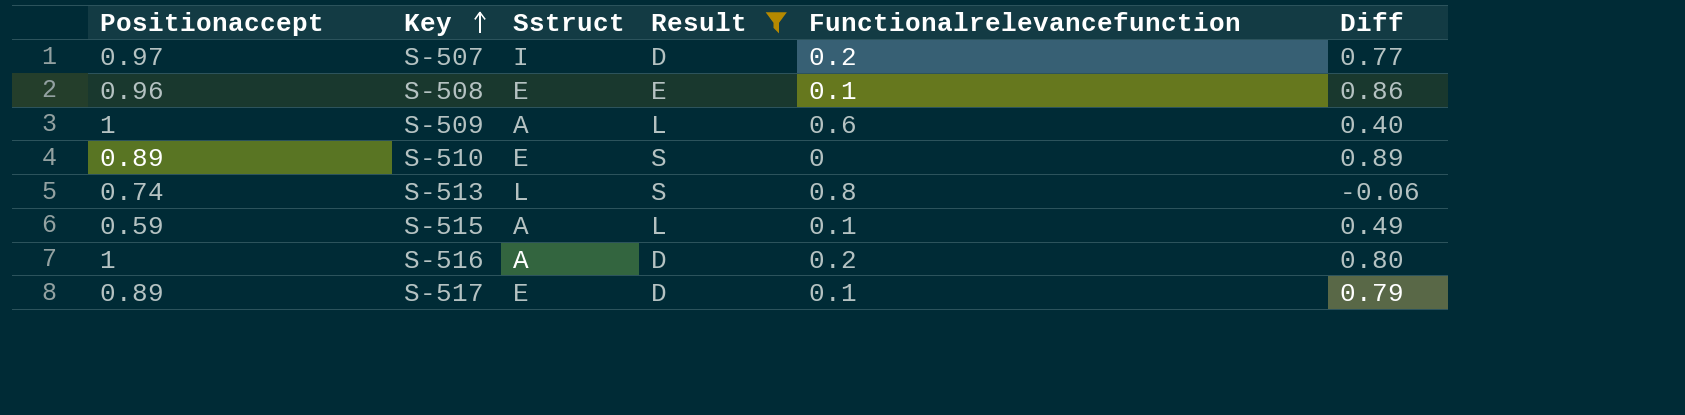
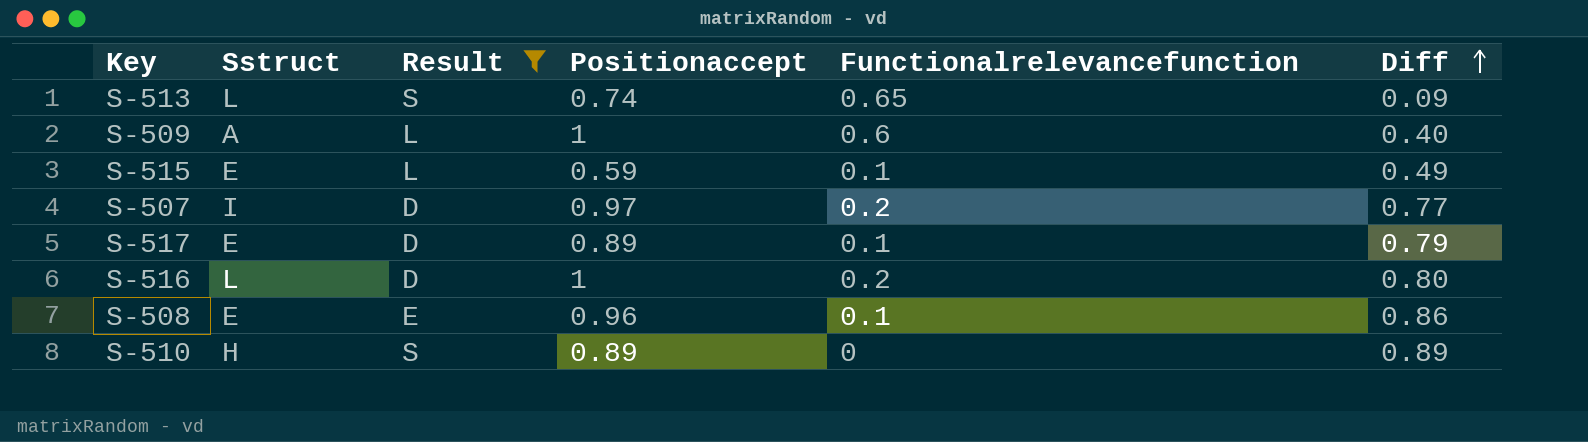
row order: Key ascending -> Diff ascending
column Positionaccept | position: 1 -> 4
S-513 | Functionalrelevancefunction: 0.8 -> 0.65
S-513 | Diff: -0.06 -> 0.09
S-515 | Sstruct: A -> E
S-516 | Sstruct: A -> L
S-510 | Sstruct: E -> H

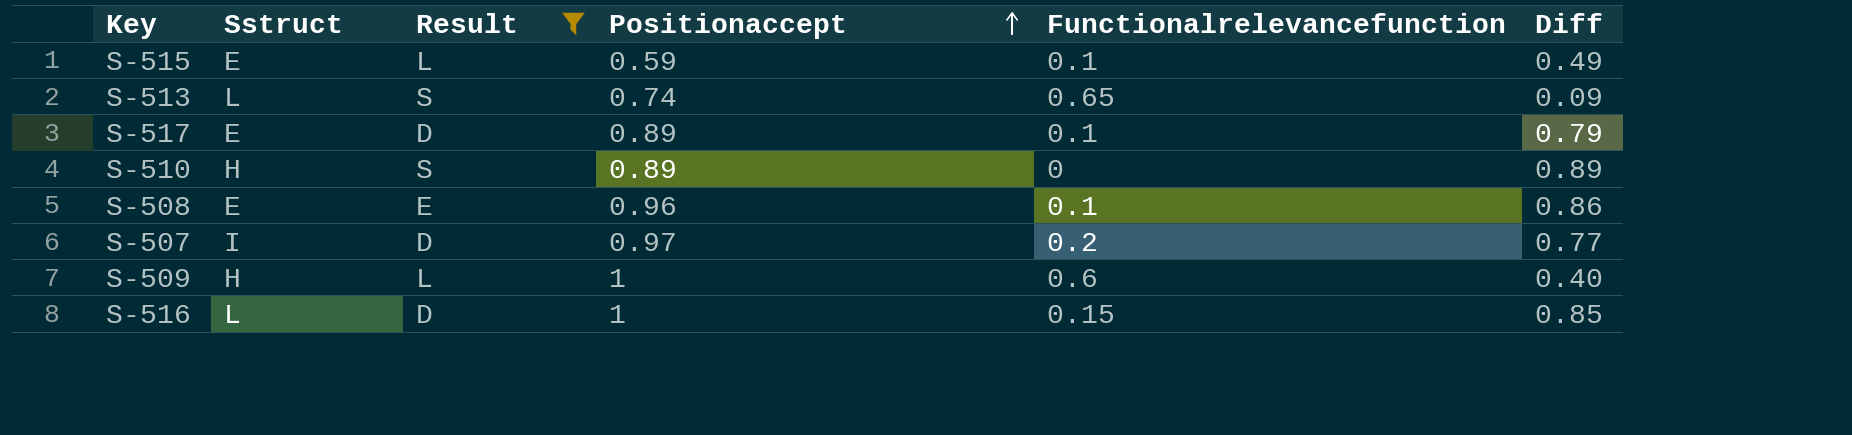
row order: Diff ascending -> Positionaccept ascending
S-509 | Sstruct: A -> H
S-516 | Functionalrelevancefunction: 0.2 -> 0.15
S-516 | Diff: 0.80 -> 0.85

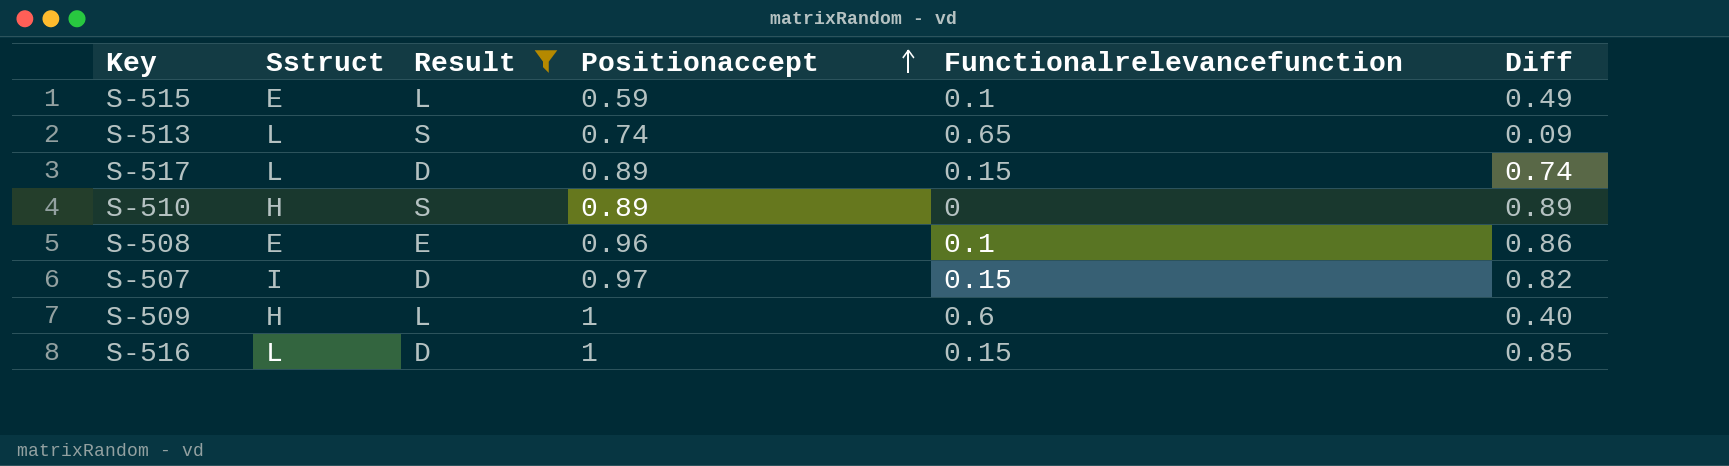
S-517 | Sstruct: E -> L
S-517 | Functionalrelevancefunction: 0.1 -> 0.15
S-517 | Diff: 0.79 -> 0.74
S-507 | Functionalrelevancefunction: 0.2 -> 0.15
S-507 | Diff: 0.77 -> 0.82

